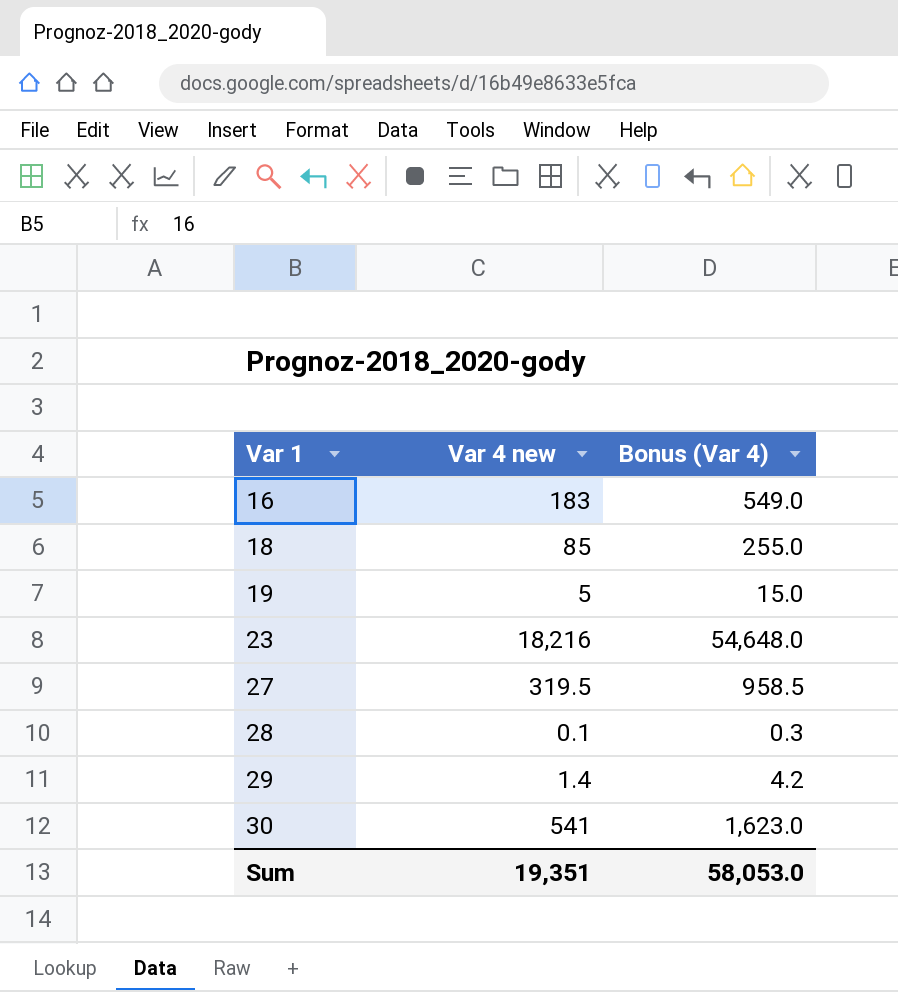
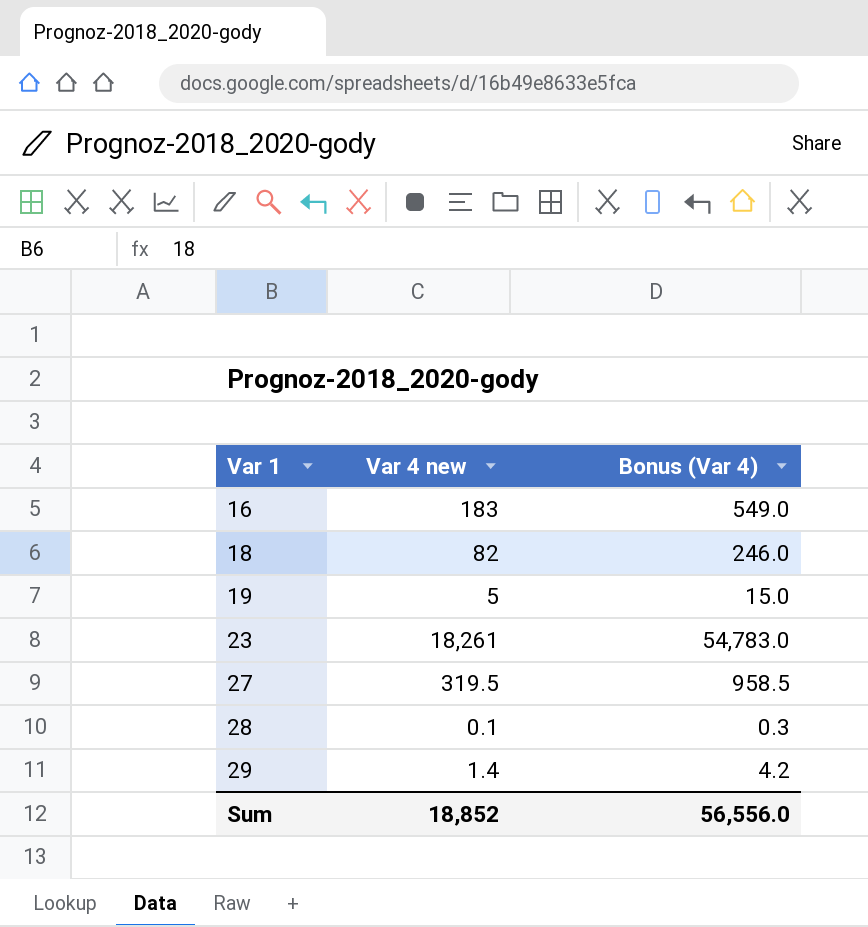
row 30: 541 | 1,623.0 -> none
18 | Var 4 new: 85 -> 82
18 | Bonus (Var 4): 255.0 -> 246.0
23 | Var 4 new: 18,216 -> 18,261
23 | Bonus (Var 4): 54,648.0 -> 54,783.0
Sum | Var 4 new: 19,351 -> 18,852
Sum | Bonus (Var 4): 58,053.0 -> 56,556.0

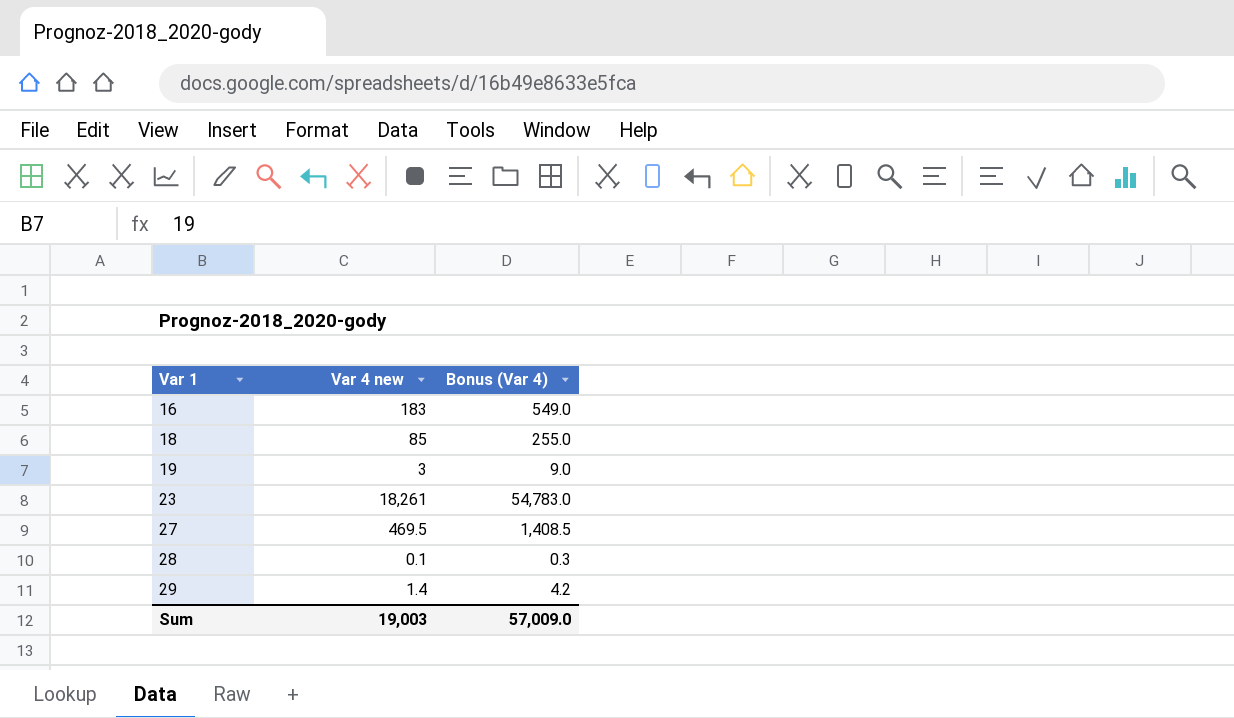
18 | Var 4 new: 82 -> 85
18 | Bonus (Var 4): 246.0 -> 255.0
19 | Var 4 new: 5 -> 3
19 | Bonus (Var 4): 15.0 -> 9.0
27 | Var 4 new: 319.5 -> 469.5
27 | Bonus (Var 4): 958.5 -> 1,408.5
Sum | Var 4 new: 18,852 -> 19,003
Sum | Bonus (Var 4): 56,556.0 -> 57,009.0

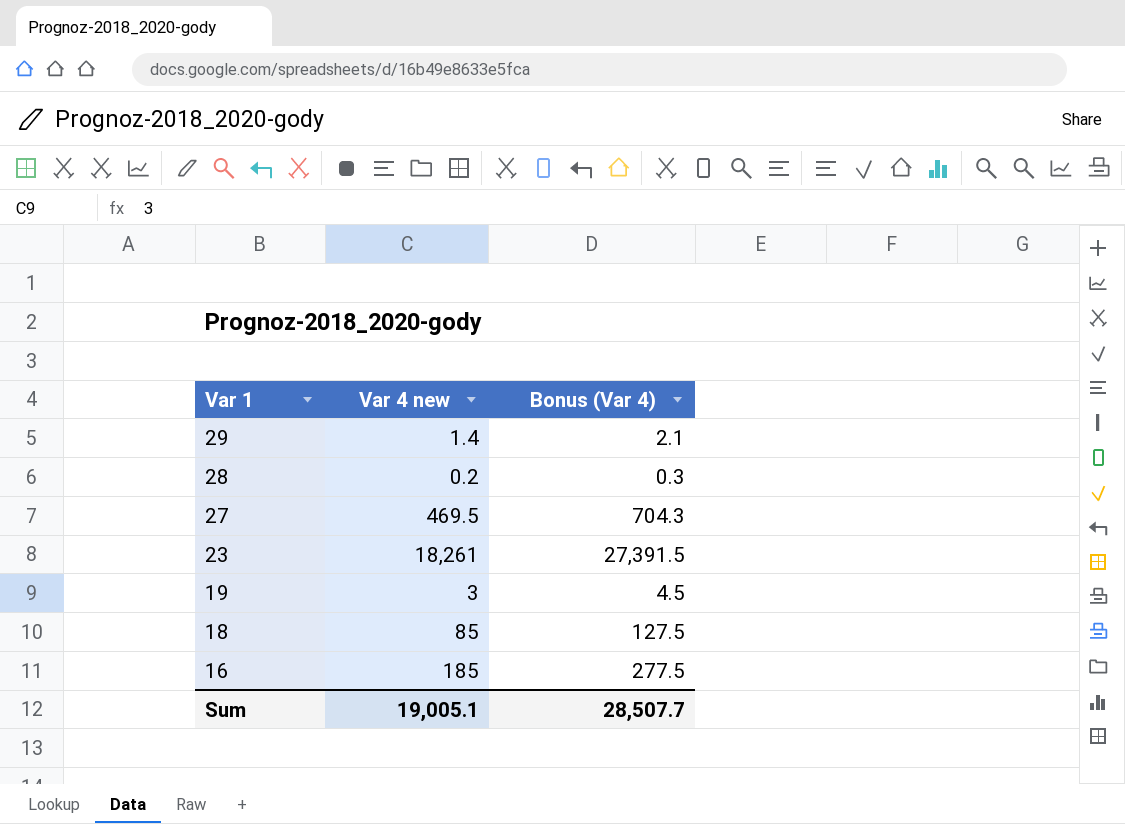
row order: Var 1 ascending -> Var 1 descending
column Bonus (Var 4) | formula: [Var 4 new] * 3 -> [Var 4 new] * 1.5
28 | Var 4 new: 0.1 -> 0.2
16 | Var 4 new: 183 -> 185
Sum | Var 4 new: 19,003 -> 19,005.1
Sum | Bonus (Var 4): 57,009.0 -> 28,507.7

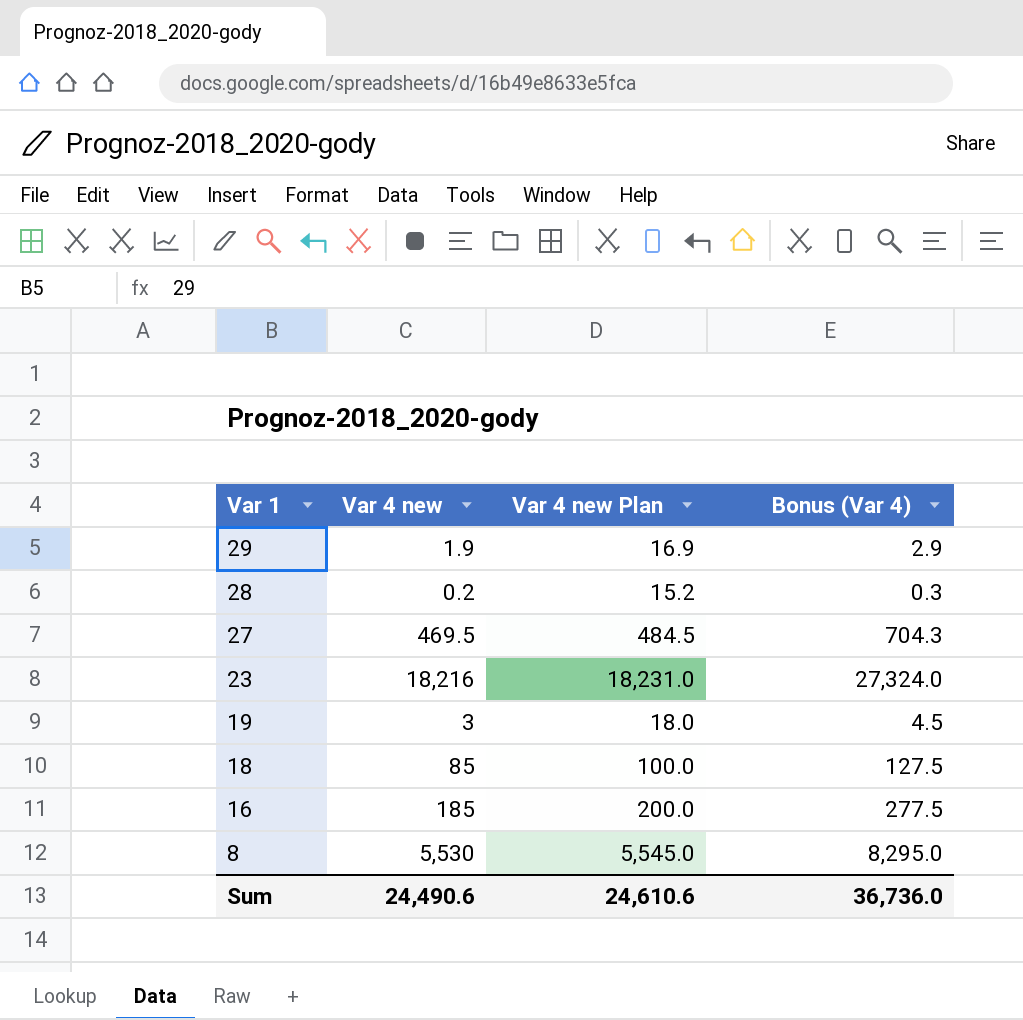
column Var 4 new Plan | formula: none -> [Var 4 new] + 15
29 | Var 4 new: 1.4 -> 1.9
29 | Bonus (Var 4): 2.1 -> 2.9
23 | Var 4 new: 18,261 -> 18,216
23 | Bonus (Var 4): 27,391.5 -> 27,324.0
row 8: none -> 5,530 | 5,545.0 | 8,295.0
Sum | Var 4 new: 19,005.1 -> 24,490.6
Sum | Bonus (Var 4): 28,507.7 -> 36,736.0

